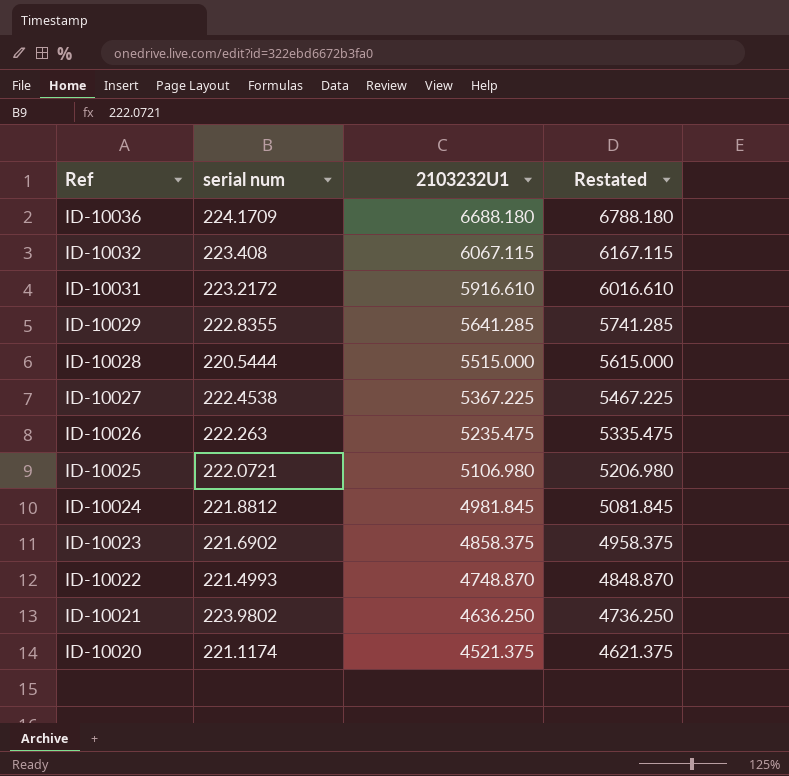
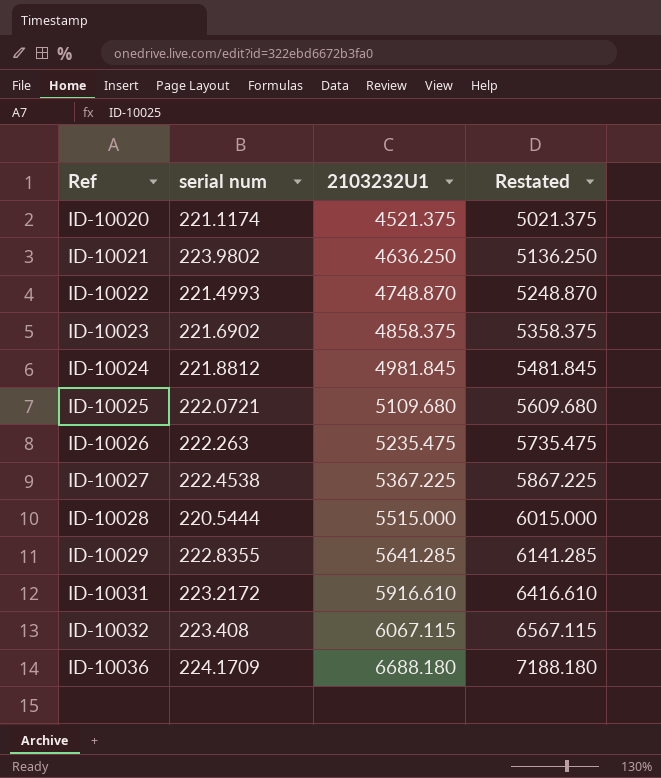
row order: Ref descending -> Ref ascending
column Restated | formula: [2103232U1] + 100 -> [2103232U1] + 500
ID-10025 | 2103232U1: 5106.980 -> 5109.680

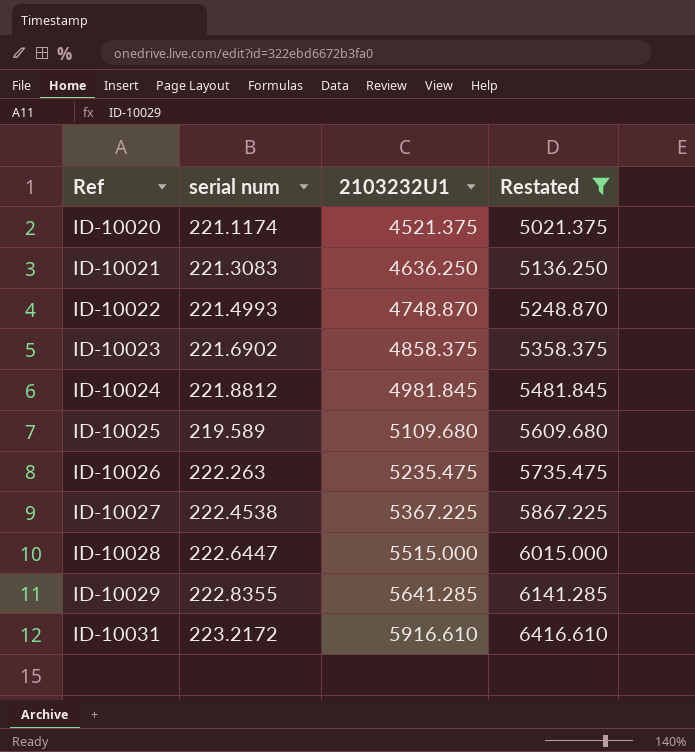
filter: none -> Restated <= 6416.610
ID-10021 | serial num: 223.9802 -> 221.3083
ID-10025 | serial num: 222.0721 -> 219.589
ID-10028 | serial num: 220.5444 -> 222.6447

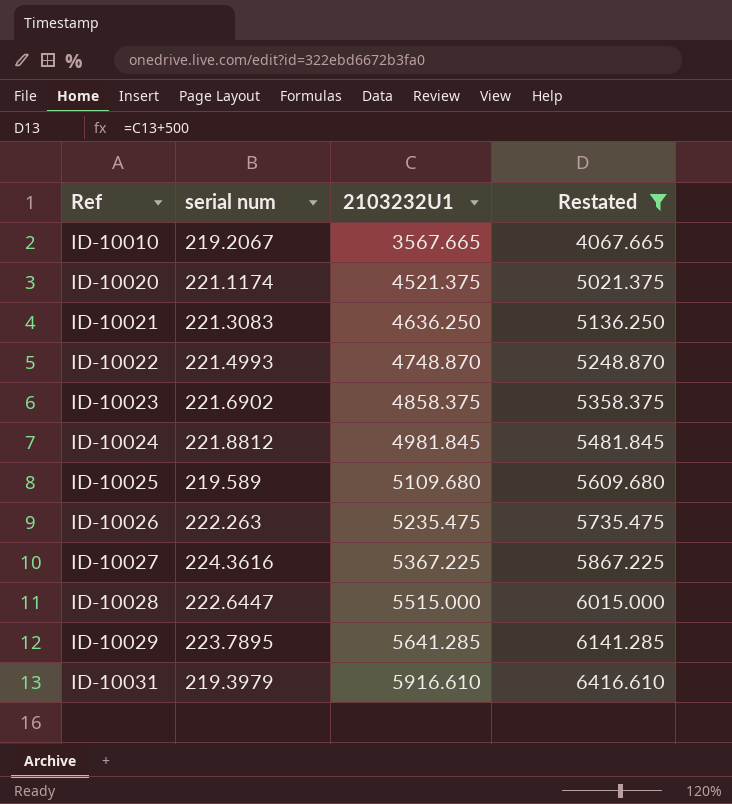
row ID-10010: none -> 219.2067 | 3567.665 | 4067.665
ID-10027 | serial num: 222.4538 -> 224.3616
ID-10029 | serial num: 222.8355 -> 223.7895
ID-10031 | serial num: 223.2172 -> 219.3979

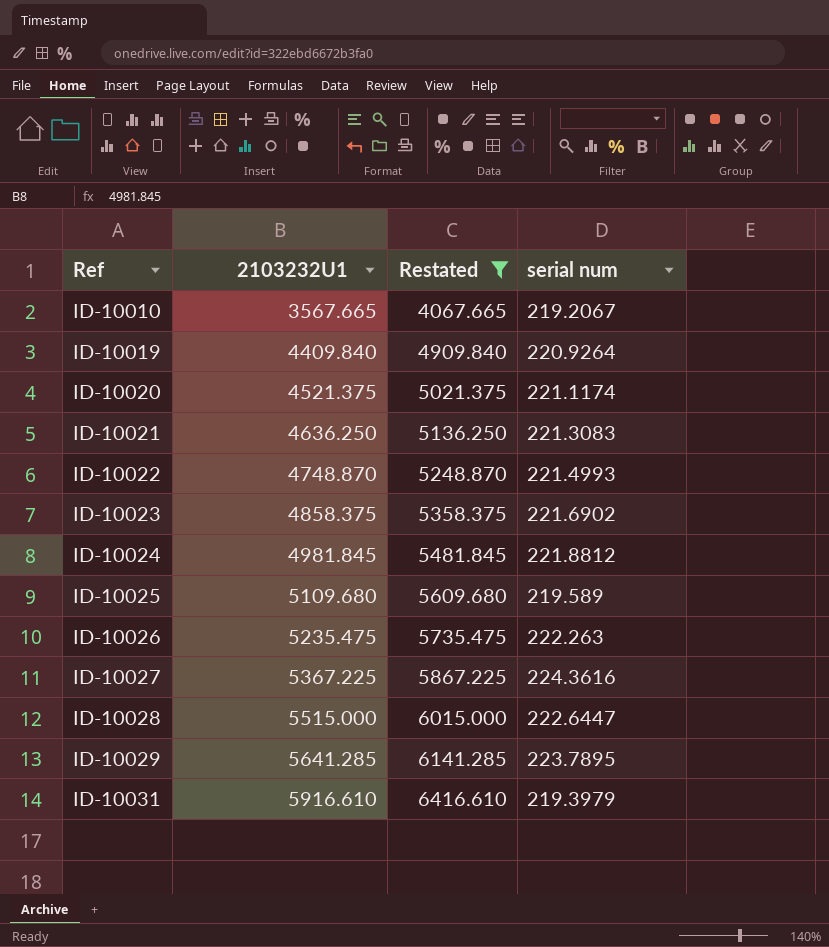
column serial num | position: 2 -> 4
row ID-10019: none -> 4409.840 | 4909.840 | 220.9264

